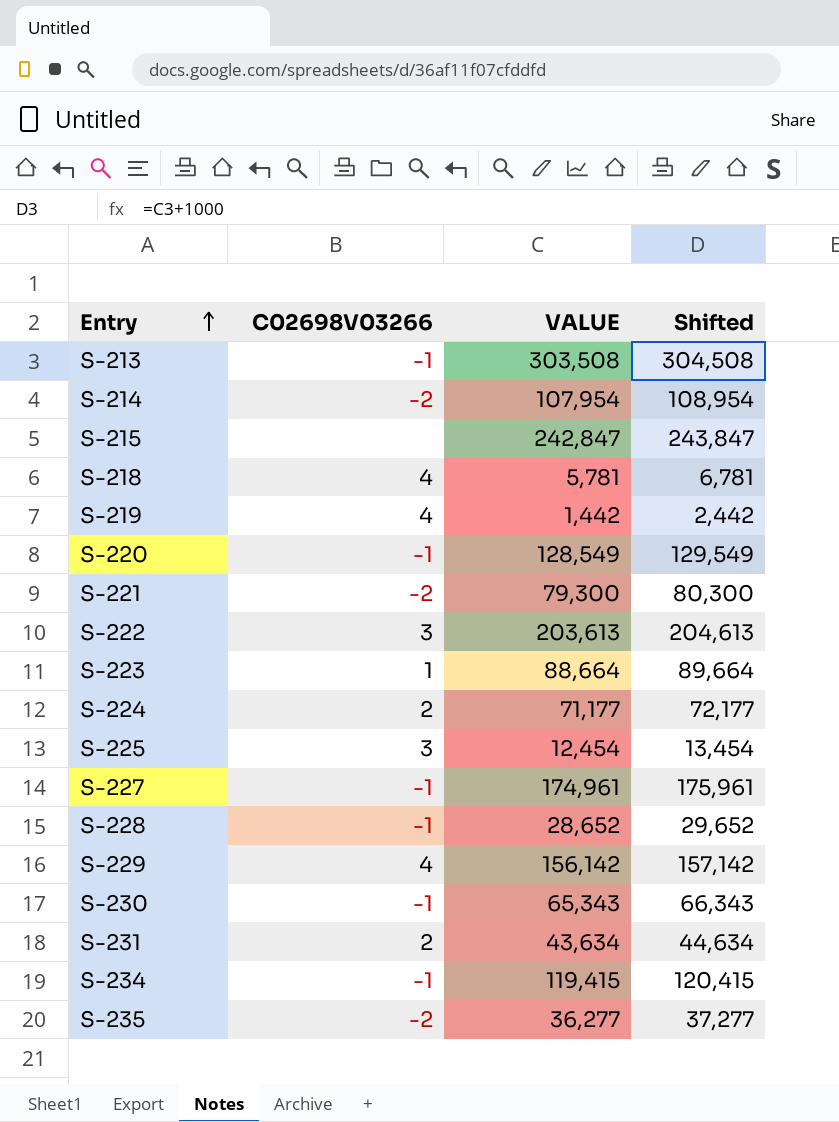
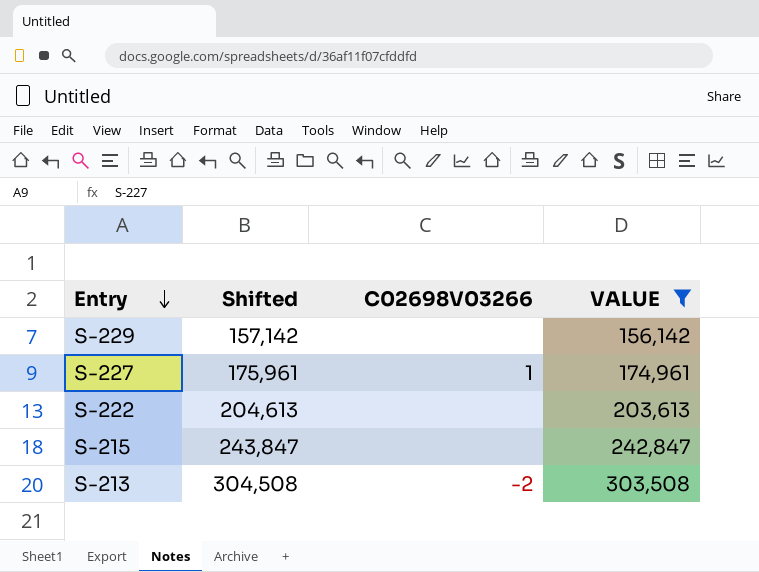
filter: none -> VALUE >= 156,142
row order: Entry ascending -> Entry descending
column Shifted | position: 4 -> 2
S-229 | C02698V03266: 4 -> none
S-227 | C02698V03266: -1 -> 1
S-222 | C02698V03266: 3 -> none
S-213 | C02698V03266: -1 -> -2

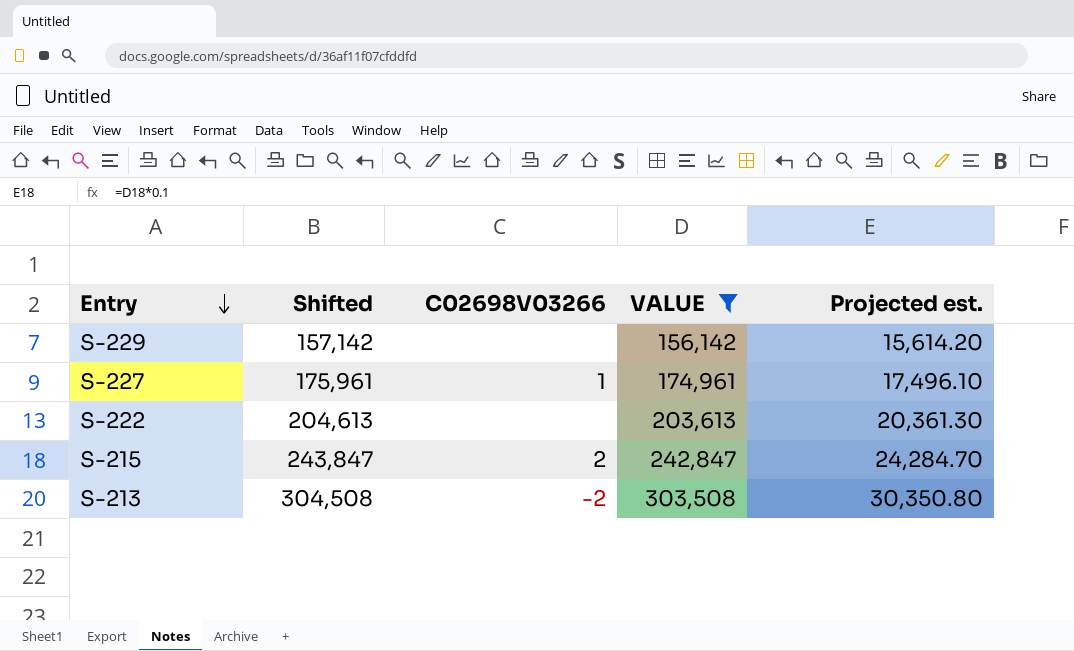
column Projected est. | formula: none -> [VALUE] * 0.1
S-215 | C02698V03266: none -> 2

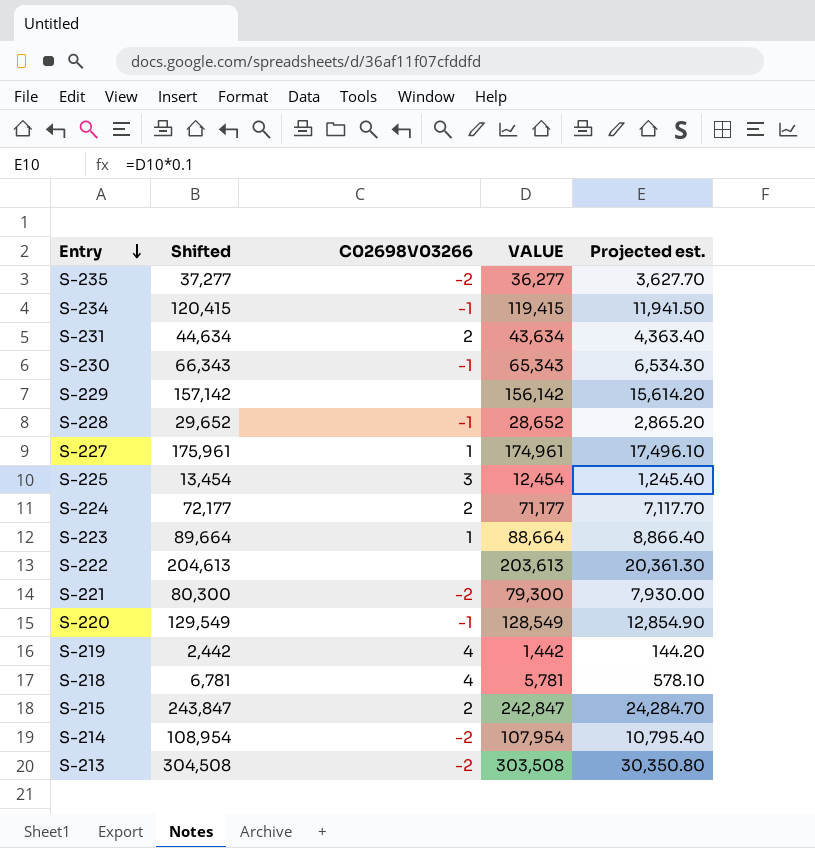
filter: VALUE >= 156,142 -> none

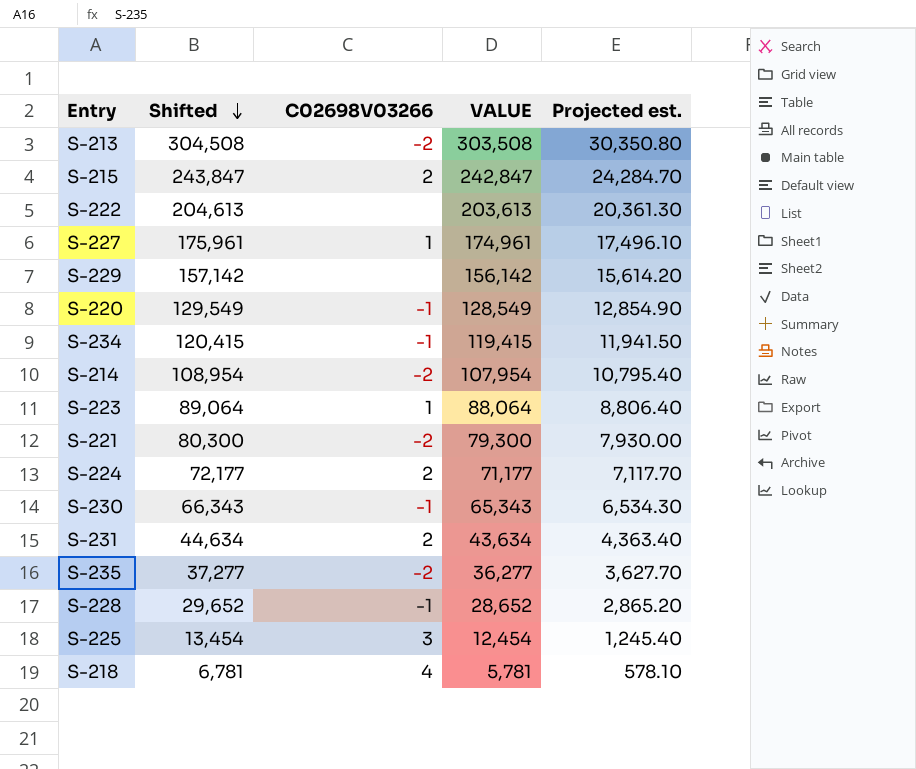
row order: Entry descending -> Shifted descending
row S-219: 2,442 | 4 | 1,442 | 144.20 -> none
S-223 | Shifted: 89,664 -> 89,064
S-223 | VALUE: 88,664 -> 88,064
S-223 | Projected est.: 8,866.40 -> 8,806.40

